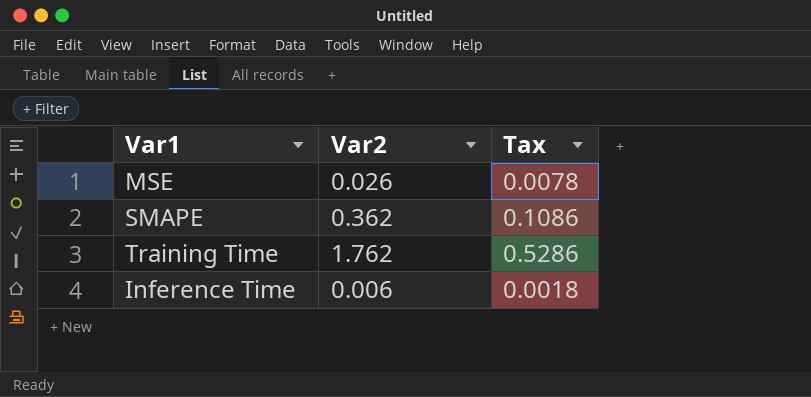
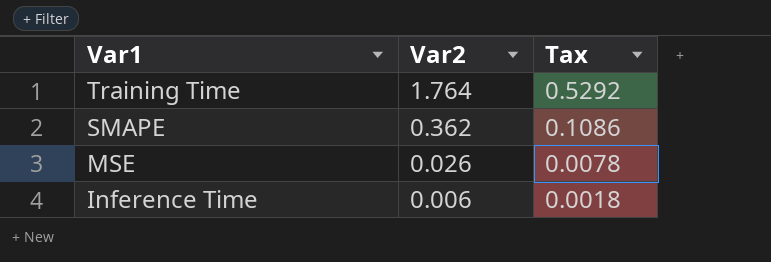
row order: none -> Var1 descending
Training Time | Var2: 1.762 -> 1.764
Training Time | Tax: 0.5286 -> 0.5292

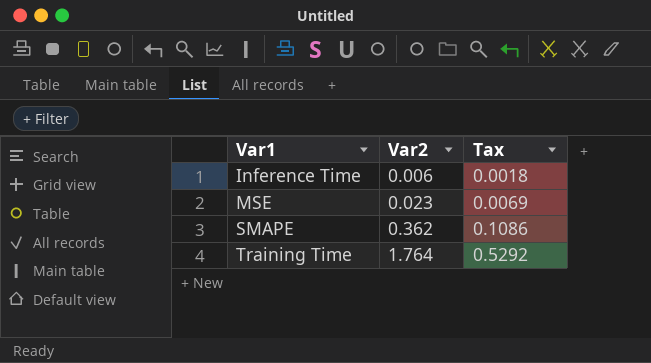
row order: Var1 descending -> Var1 ascending
MSE | Var2: 0.026 -> 0.023
MSE | Tax: 0.0078 -> 0.0069

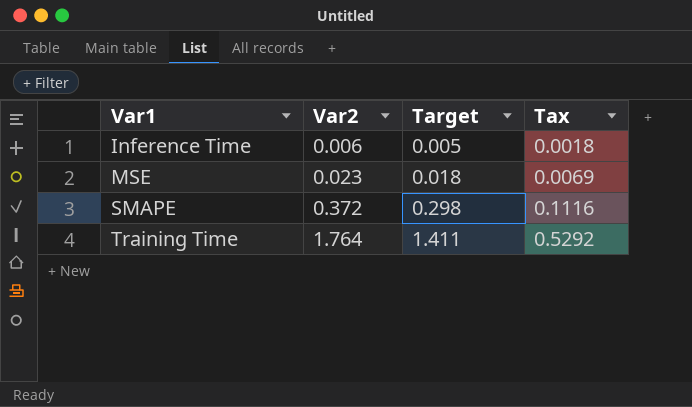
column Target | formula: none -> [Var2] * 0.8
SMAPE | Var2: 0.362 -> 0.372
SMAPE | Tax: 0.1086 -> 0.1116

